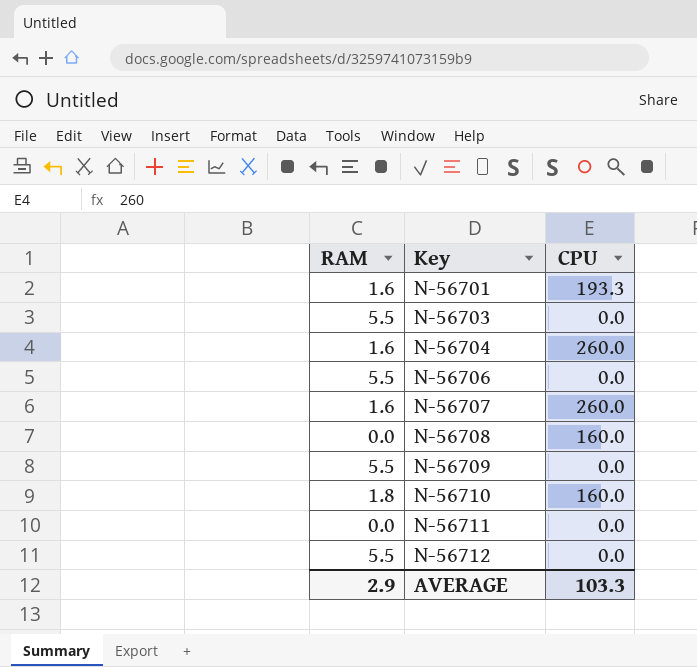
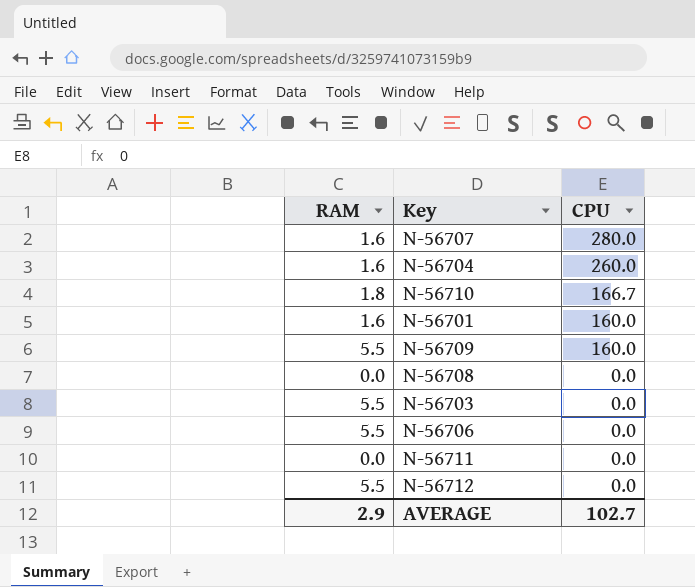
row order: Key ascending -> CPU descending
N-56707 | CPU: 260.0 -> 280.0
N-56710 | CPU: 160.0 -> 166.7
N-56701 | CPU: 193.3 -> 160.0
N-56709 | CPU: 0.0 -> 160.0
N-56708 | CPU: 160.0 -> 0.0
AVERAGE | CPU: 103.3 -> 102.7

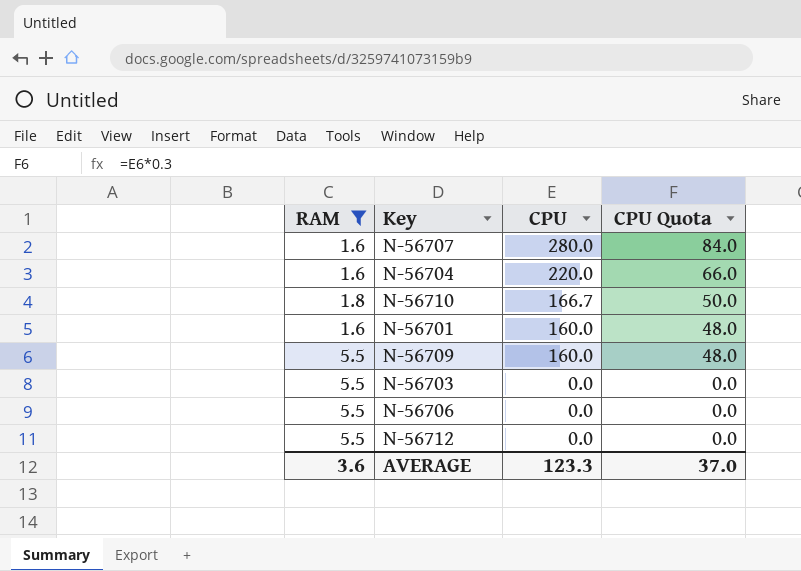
filter: none -> RAM != 0.0
column CPU Quota | formula: none -> [CPU] * 0.3
N-56704 | CPU: 260.0 -> 220.0
AVERAGE | RAM: 2.9 -> 3.6
AVERAGE | CPU: 102.7 -> 123.3

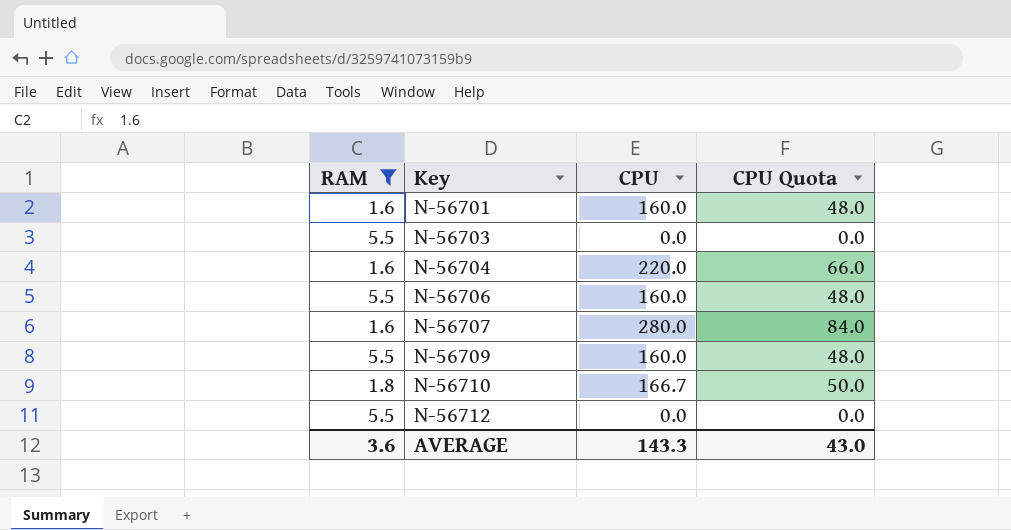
row order: CPU descending -> Key ascending
N-56706 | CPU: 0.0 -> 160.0
N-56706 | CPU Quota: 0.0 -> 48.0
AVERAGE | CPU: 123.3 -> 143.3
AVERAGE | CPU Quota: 37.0 -> 43.0

